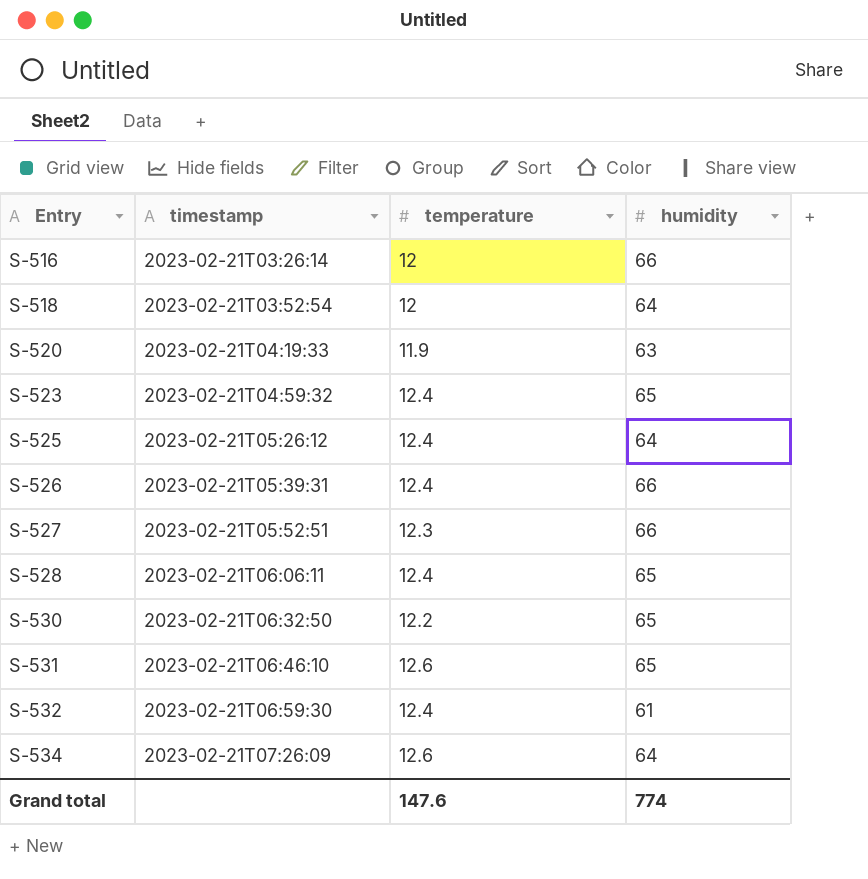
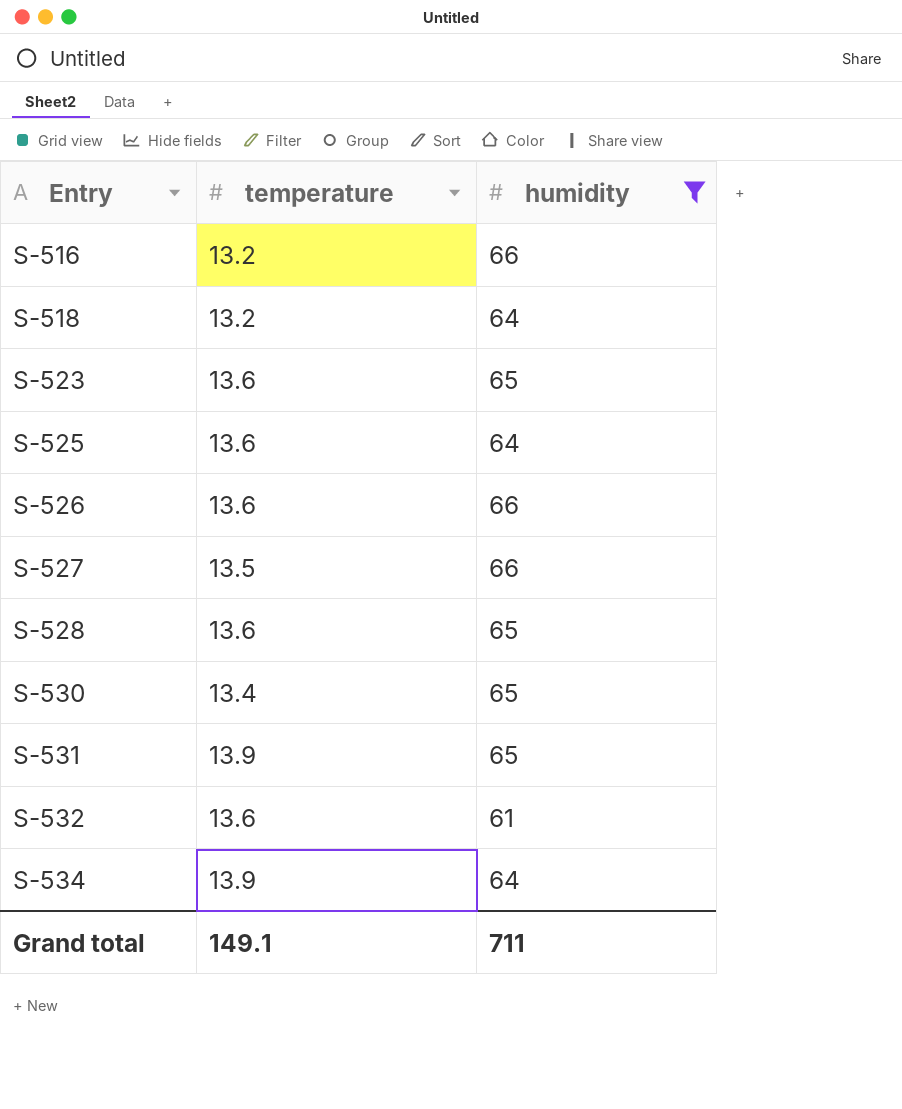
filter: none -> humidity != 63
column timestamp | position: 2 -> none
S-516 | temperature: 12 -> 13.2
S-518 | temperature: 12 -> 13.2
S-523 | temperature: 12.4 -> 13.6
S-525 | temperature: 12.4 -> 13.6
S-526 | temperature: 12.4 -> 13.6
S-527 | temperature: 12.3 -> 13.5
S-528 | temperature: 12.4 -> 13.6
S-530 | temperature: 12.2 -> 13.4
S-531 | temperature: 12.6 -> 13.9
S-532 | temperature: 12.4 -> 13.6
S-534 | temperature: 12.6 -> 13.9
Grand total | temperature: 147.6 -> 149.1
Grand total | humidity: 774 -> 711

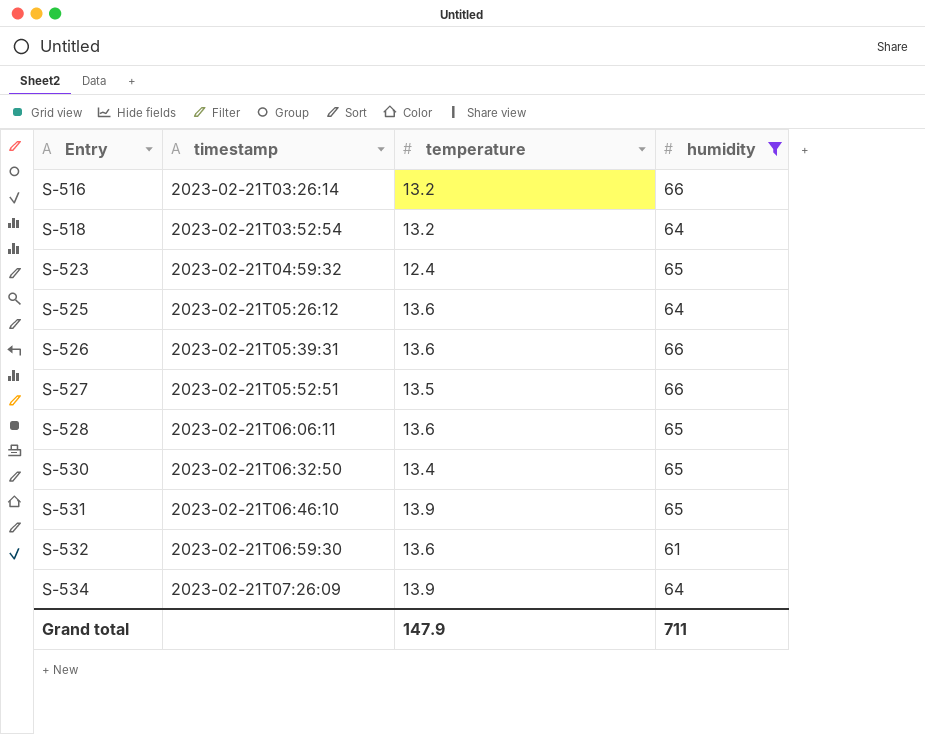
column timestamp | position: none -> 2
S-523 | temperature: 13.6 -> 12.4
Grand total | temperature: 149.1 -> 147.9

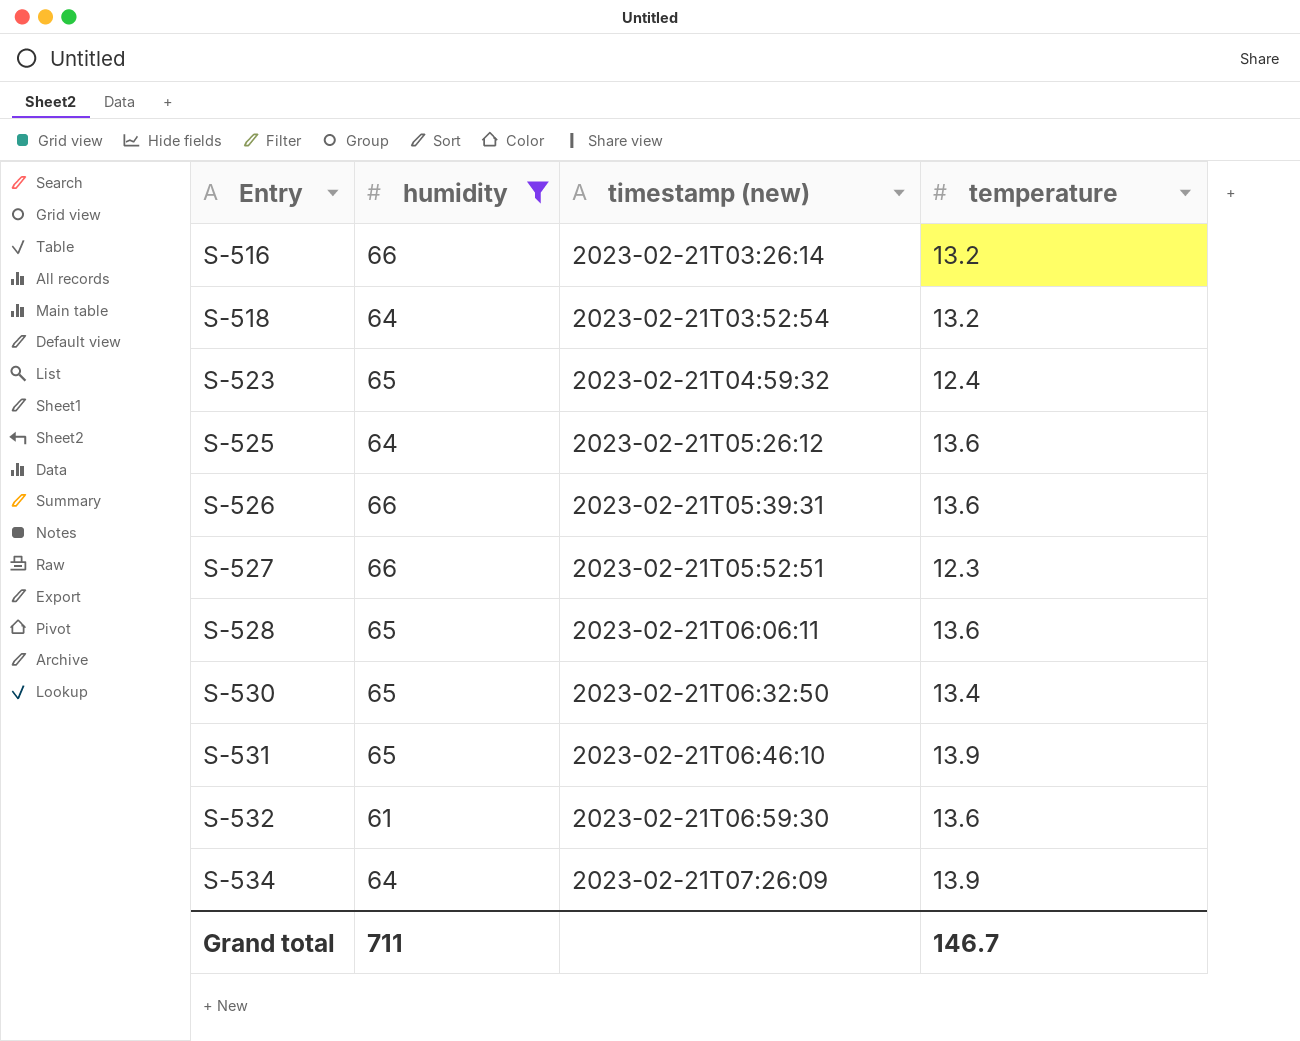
column humidity | position: 4 -> 2
column name: timestamp -> timestamp (new)
S-527 | temperature: 13.5 -> 12.3
Grand total | temperature: 147.9 -> 146.7

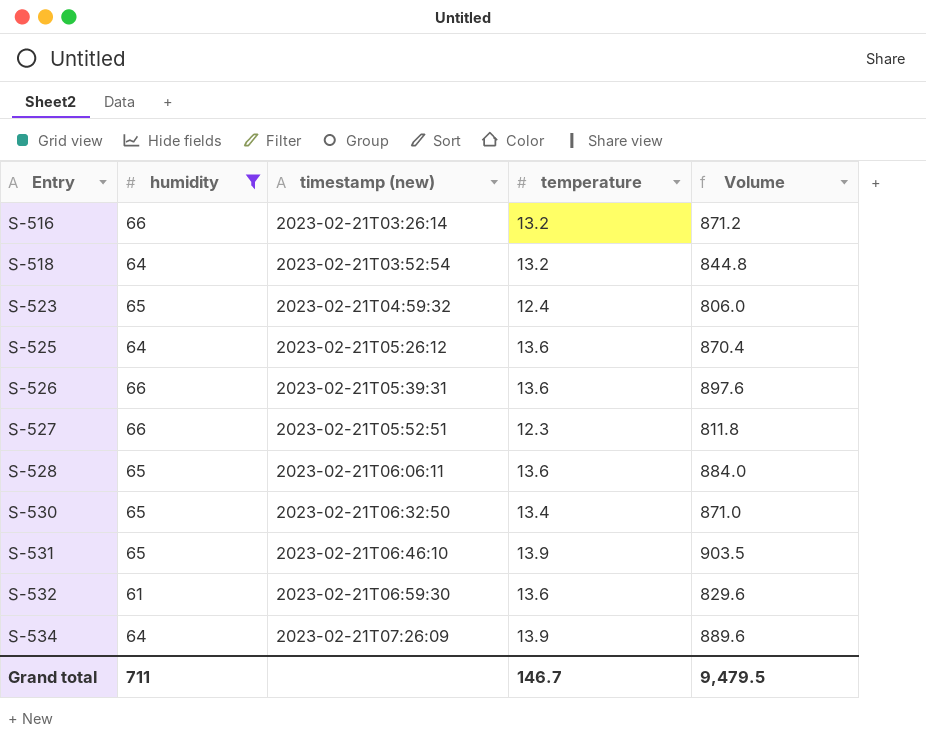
column Volume | formula: none -> [humidity] * [temperature]

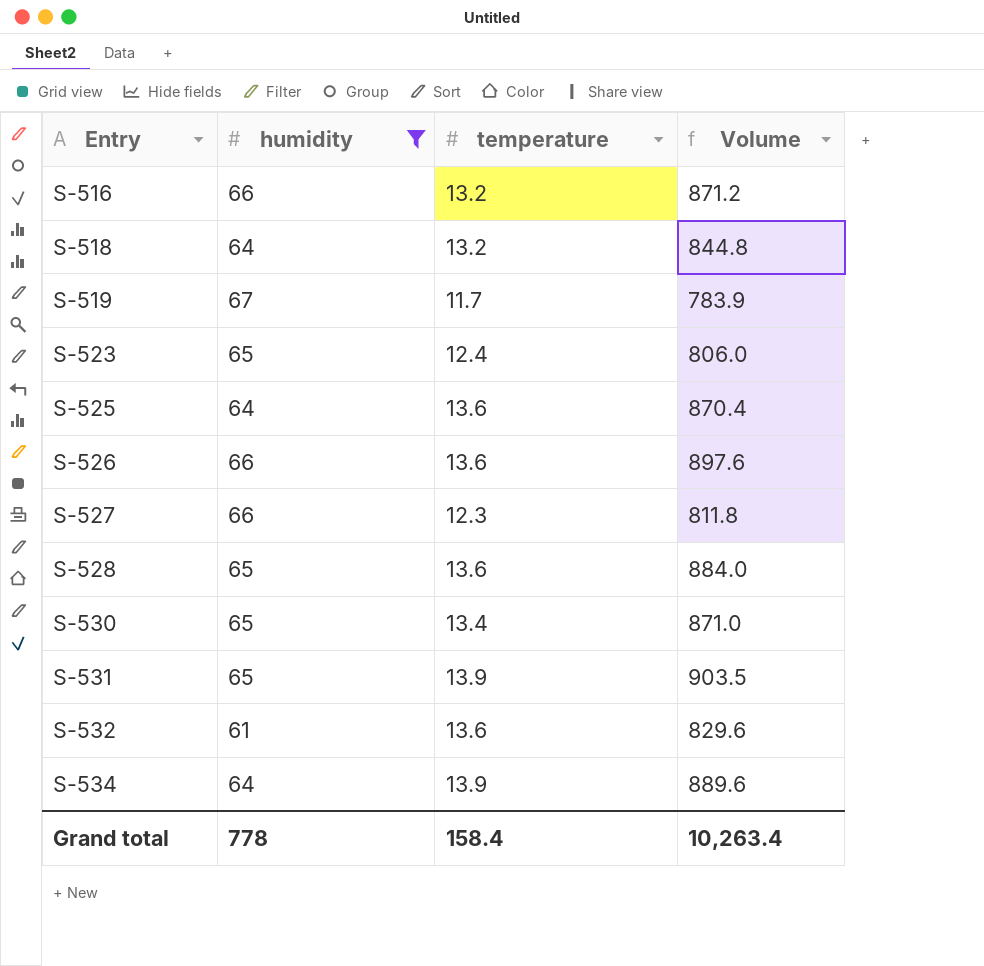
column timestamp (new) | position: 3 -> none
row S-519: none -> 67 | 11.7 | 783.9
Grand total | humidity: 711 -> 778
Grand total | temperature: 146.7 -> 158.4
Grand total | Volume: 9,479.5 -> 10,263.4

